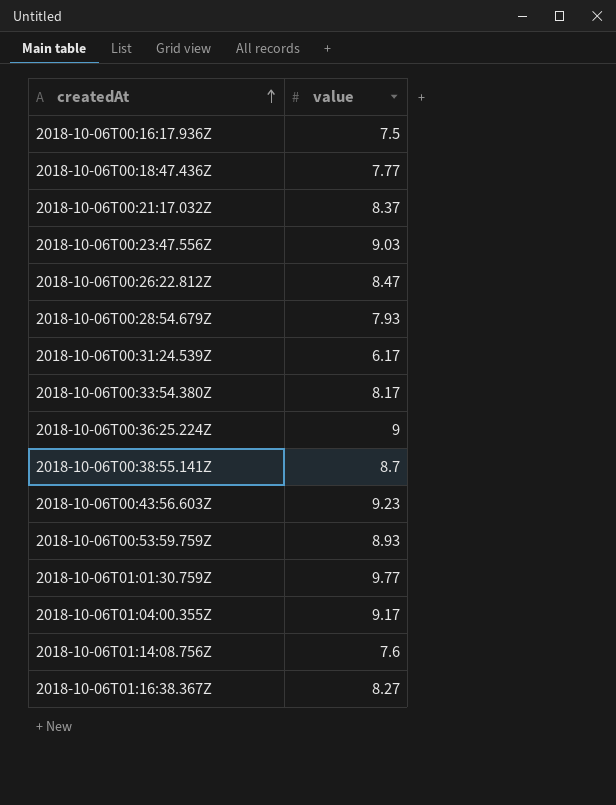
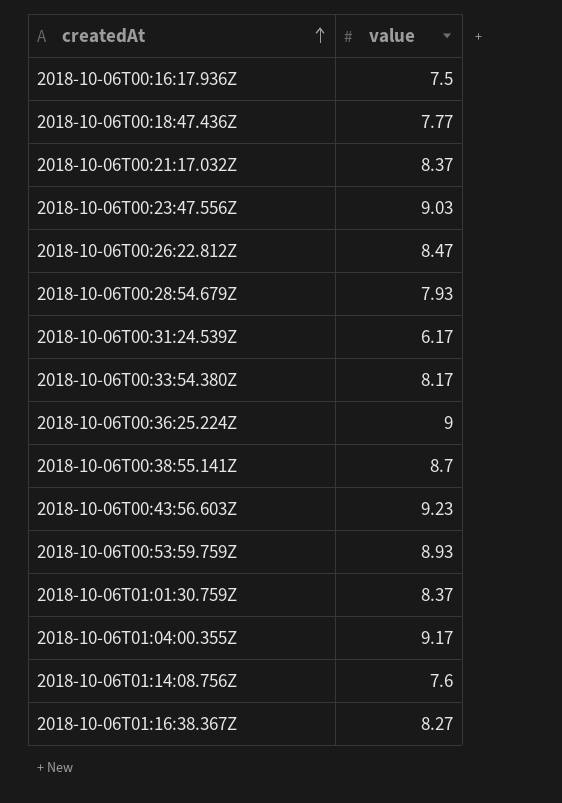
2018-10-06T01:01:30.759Z | value: 9.77 -> 8.37

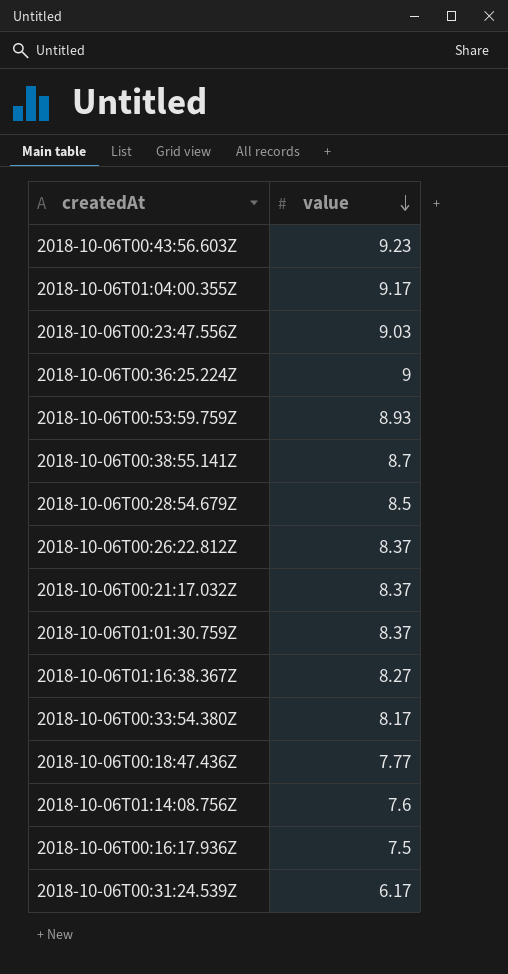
row order: createdAt ascending -> value descending
2018-10-06T00:28:54.679Z | value: 7.93 -> 8.5
2018-10-06T00:26:22.812Z | value: 8.47 -> 8.37

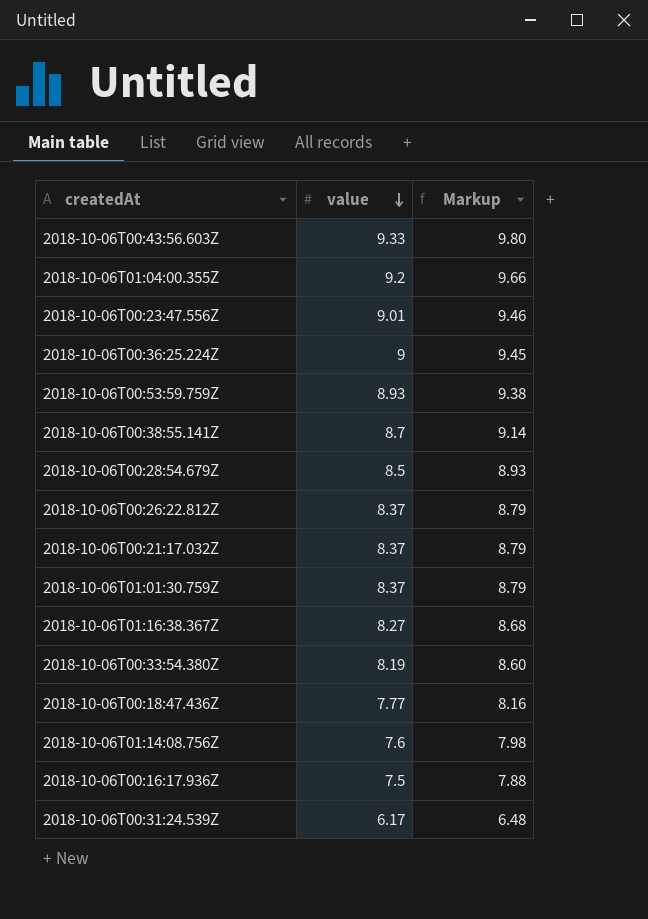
column Markup | formula: none -> [value] * 1.05
2018-10-06T00:43:56.603Z | value: 9.23 -> 9.33
2018-10-06T01:04:00.355Z | value: 9.17 -> 9.2
2018-10-06T00:23:47.556Z | value: 9.03 -> 9.01
2018-10-06T00:33:54.380Z | value: 8.17 -> 8.19

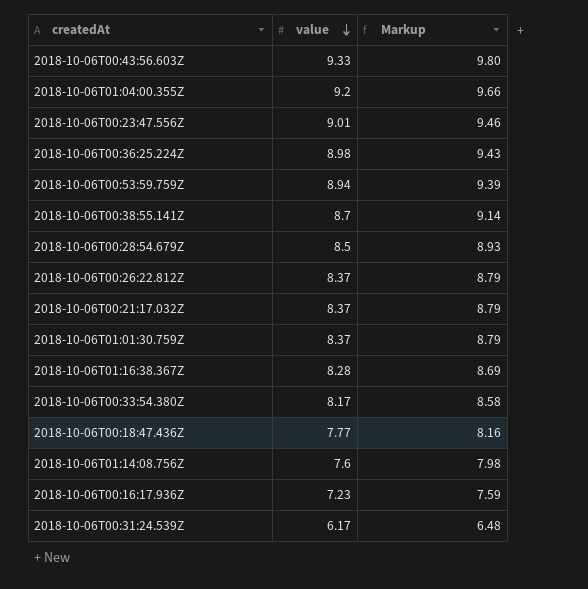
2018-10-06T00:36:25.224Z | value: 9 -> 8.98
2018-10-06T00:36:25.224Z | Markup: 9.45 -> 9.43
2018-10-06T00:53:59.759Z | value: 8.93 -> 8.94
2018-10-06T00:53:59.759Z | Markup: 9.38 -> 9.39
2018-10-06T01:16:38.367Z | value: 8.27 -> 8.28
2018-10-06T01:16:38.367Z | Markup: 8.68 -> 8.69
2018-10-06T00:33:54.380Z | value: 8.19 -> 8.17
2018-10-06T00:33:54.380Z | Markup: 8.60 -> 8.58
2018-10-06T00:16:17.936Z | value: 7.5 -> 7.23
2018-10-06T00:16:17.936Z | Markup: 7.88 -> 7.59

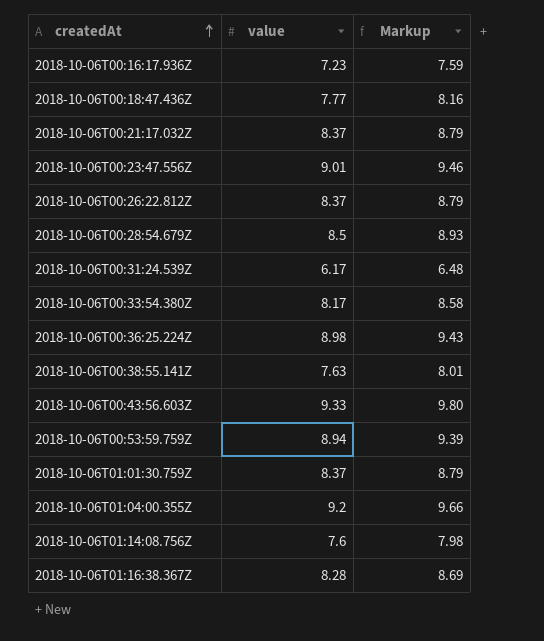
row order: value descending -> createdAt ascending
2018-10-06T00:38:55.141Z | value: 8.7 -> 7.63
2018-10-06T00:38:55.141Z | Markup: 9.14 -> 8.01

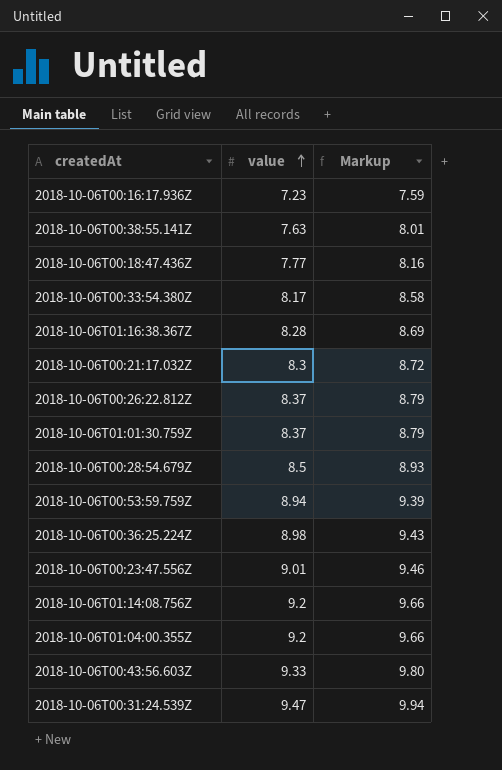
row order: createdAt ascending -> value ascending
2018-10-06T00:21:17.032Z | value: 8.37 -> 8.3
2018-10-06T00:21:17.032Z | Markup: 8.79 -> 8.72
2018-10-06T01:14:08.756Z | value: 7.6 -> 9.2
2018-10-06T01:14:08.756Z | Markup: 7.98 -> 9.66
2018-10-06T00:31:24.539Z | value: 6.17 -> 9.47
2018-10-06T00:31:24.539Z | Markup: 6.48 -> 9.94

